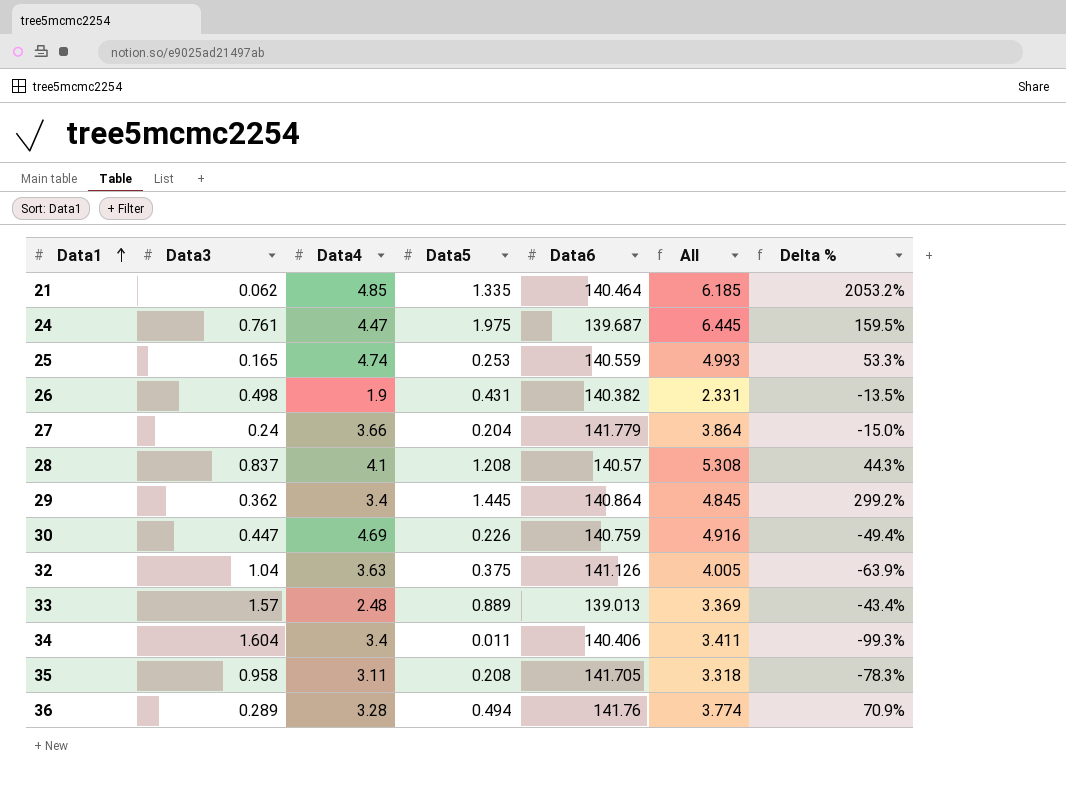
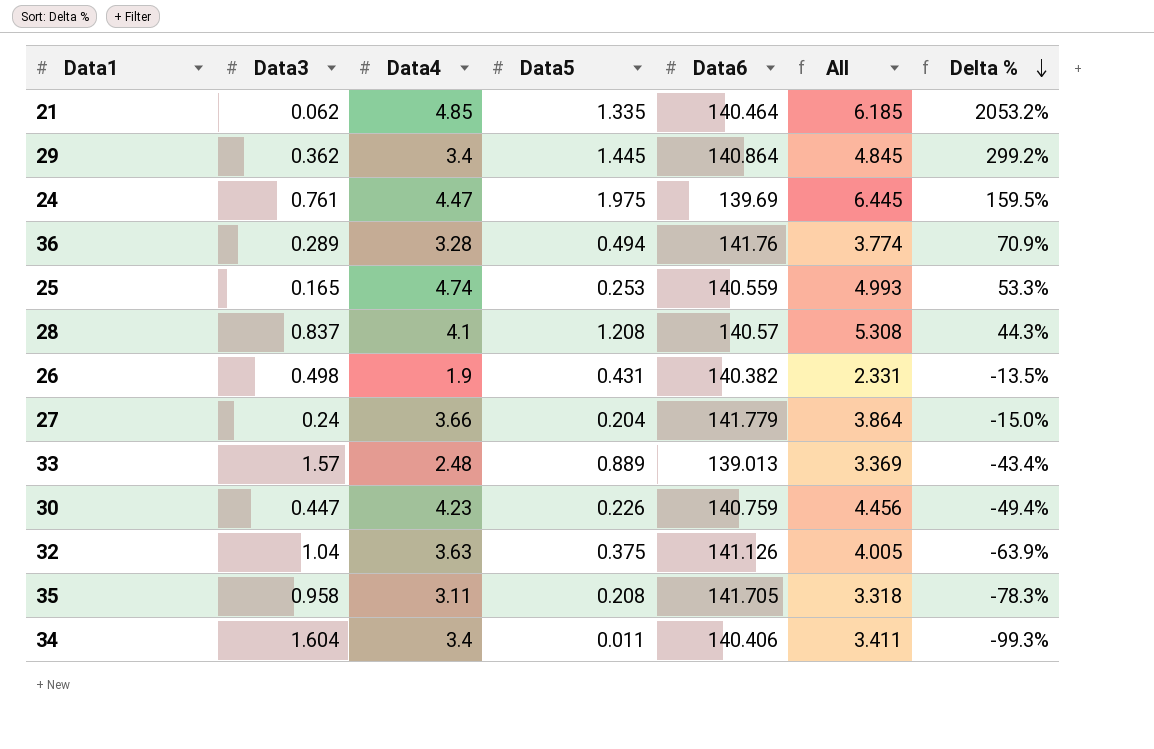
row order: Data1 ascending -> Delta % descending
24 | Data6: 139.687 -> 139.69
30 | Data4: 4.69 -> 4.23
30 | All: 4.916 -> 4.456

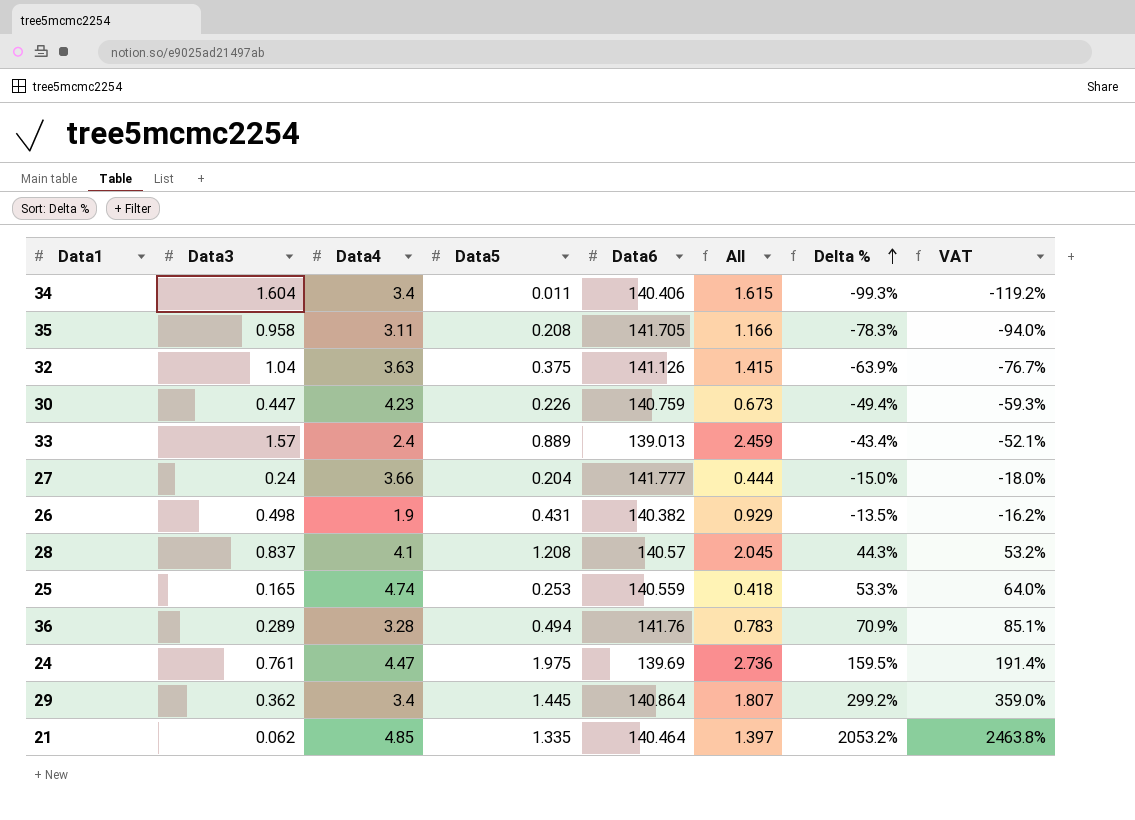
row order: Delta % descending -> Delta % ascending
column All | formula: [Data4] + [Data5] -> [Data3] + [Data5]
column VAT | formula: none -> [Delta %] * 1.2
33 | Data4: 2.48 -> 2.4
27 | Data6: 141.779 -> 141.777

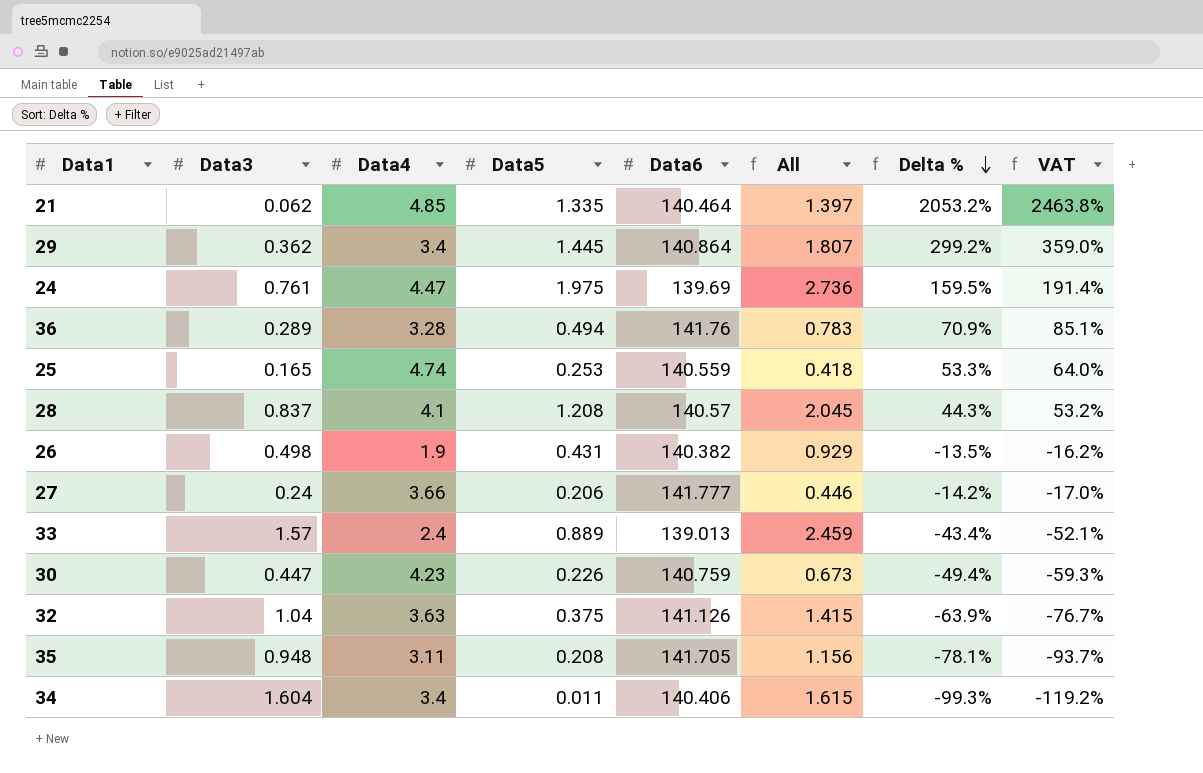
row order: Delta % ascending -> Delta % descending
27 | Data5: 0.204 -> 0.206
27 | All: 0.444 -> 0.446
27 | Delta %: -15.0% -> -14.2%
27 | VAT: -18.0% -> -17.0%
35 | Data3: 0.958 -> 0.948
35 | All: 1.166 -> 1.156
35 | Delta %: -78.3% -> -78.1%
35 | VAT: -94.0% -> -93.7%

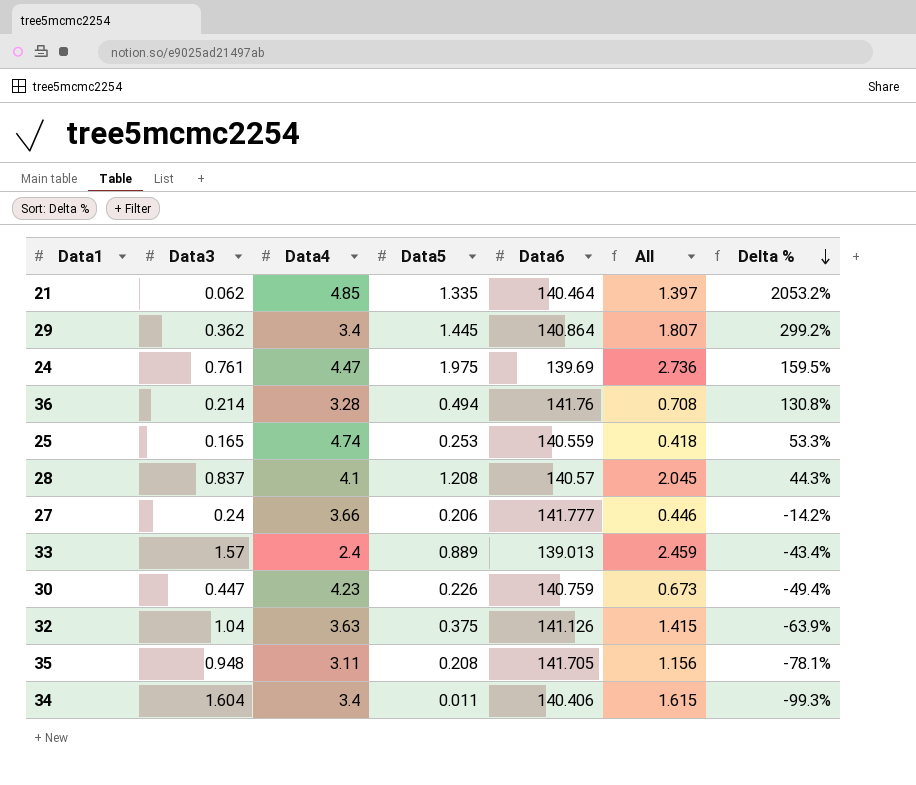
column VAT | formula: [Delta %] * 1.2 -> none
row 26: 0.498 | 1.9 | 0.431 | 140.382 | 0.929 | -13.5% | -16.2% -> none
36 | Data3: 0.289 -> 0.214
36 | All: 0.783 -> 0.708
36 | Delta %: 70.9% -> 130.8%

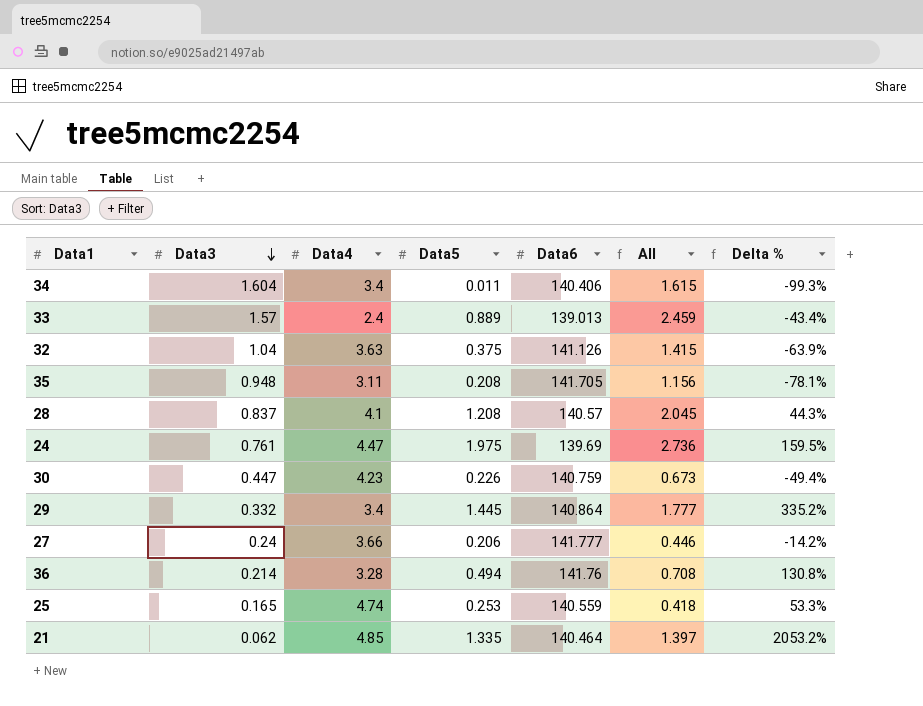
row order: Delta % descending -> Data3 descending
29 | Data3: 0.362 -> 0.332
29 | All: 1.807 -> 1.777
29 | Delta %: 299.2% -> 335.2%

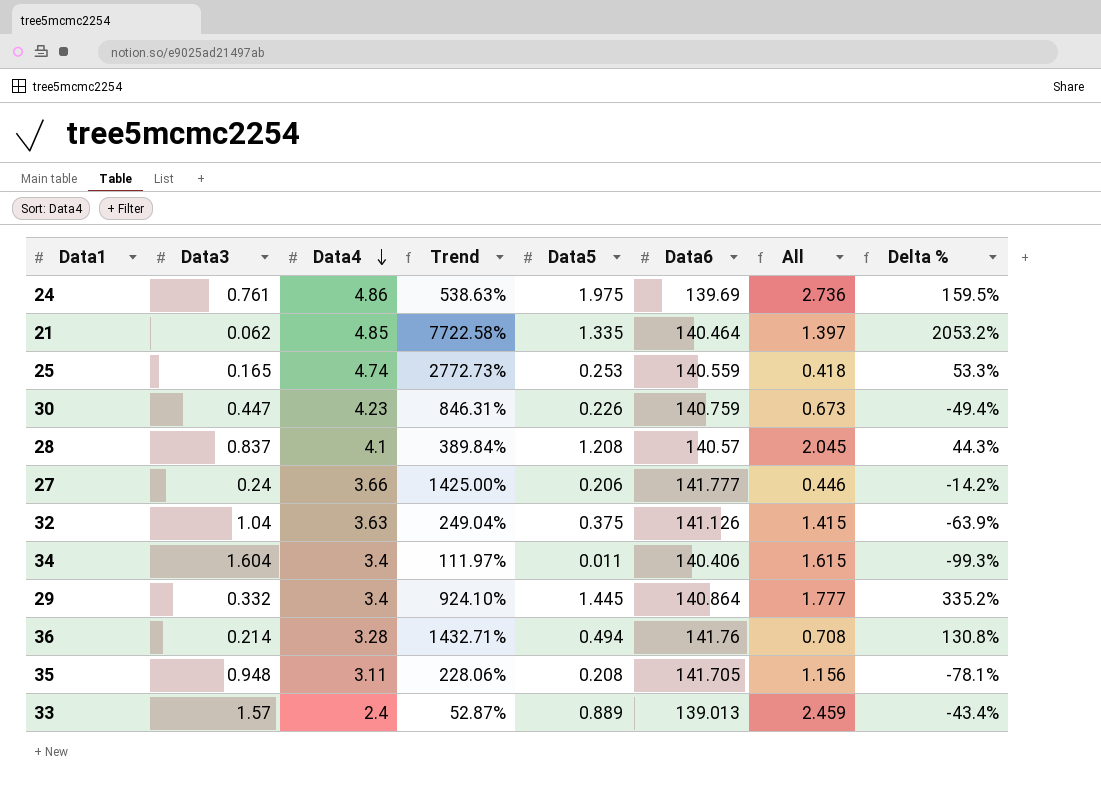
row order: Data3 descending -> Data4 descending
column Trend | formula: none -> ([Data4] - [Data3]) / [Data3]
24 | Data4: 4.47 -> 4.86

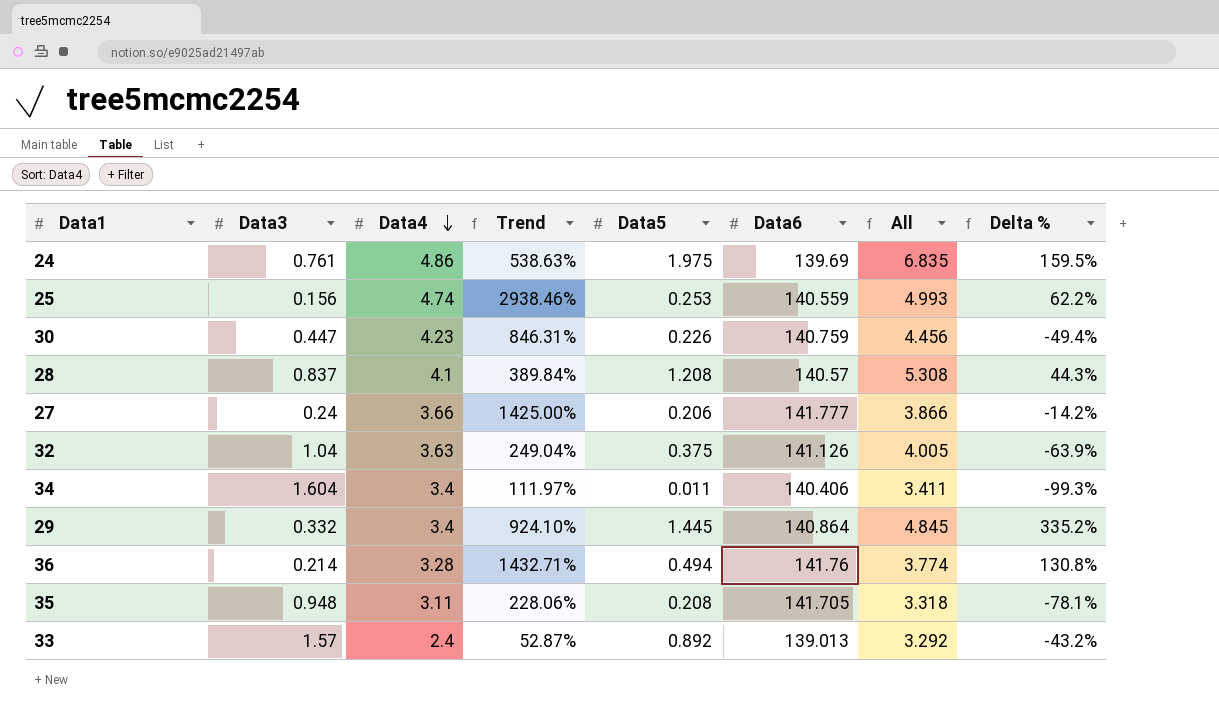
column All | formula: [Data3] + [Data5] -> [Data4] + [Data5]
row 21: 0.062 | 4.85 | 7722.58% | 1.335 | 140.464 | 1.397 | 2053.2% -> none
25 | Data3: 0.165 -> 0.156
25 | Trend: 2772.73% -> 2938.46%
25 | Delta %: 53.3% -> 62.2%
33 | Data5: 0.889 -> 0.892
33 | Delta %: -43.4% -> -43.2%

